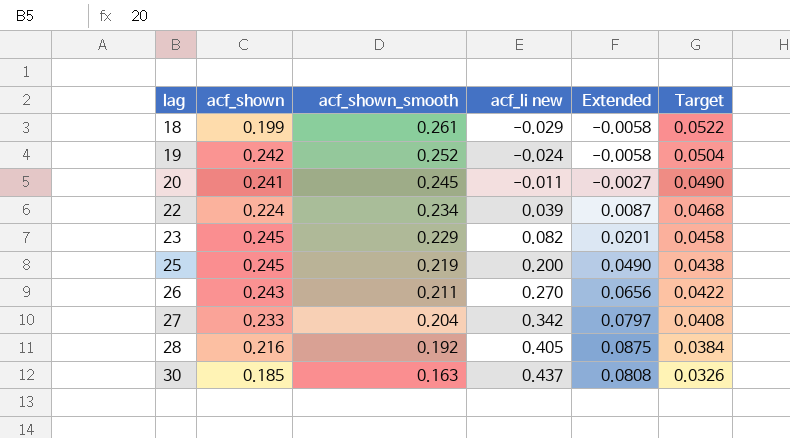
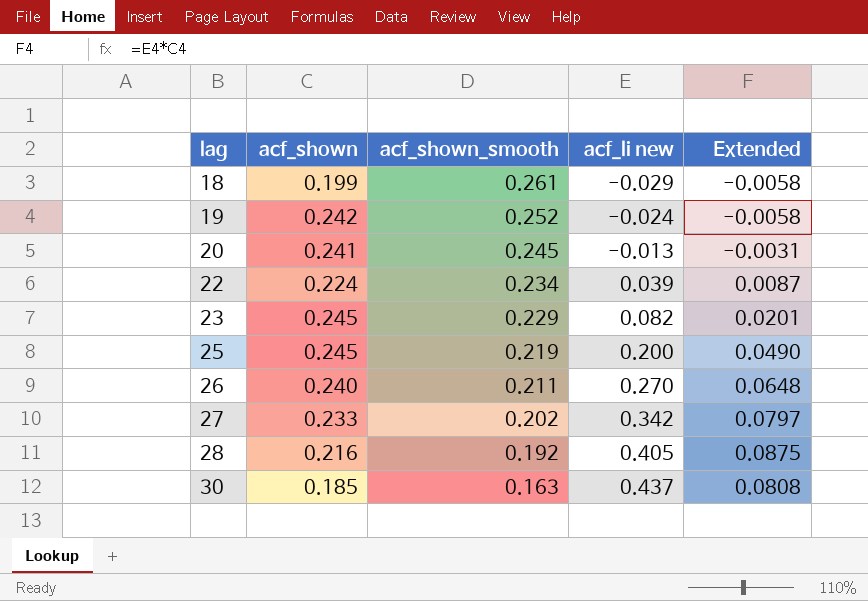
column Target | formula: [acf_shown_smooth] * 0.2 -> none
20 | acf_li new: -0.011 -> -0.013
20 | Extended: -0.0027 -> -0.0031
26 | acf_shown: 0.243 -> 0.240
26 | Extended: 0.0656 -> 0.0648
27 | acf_shown_smooth: 0.204 -> 0.202

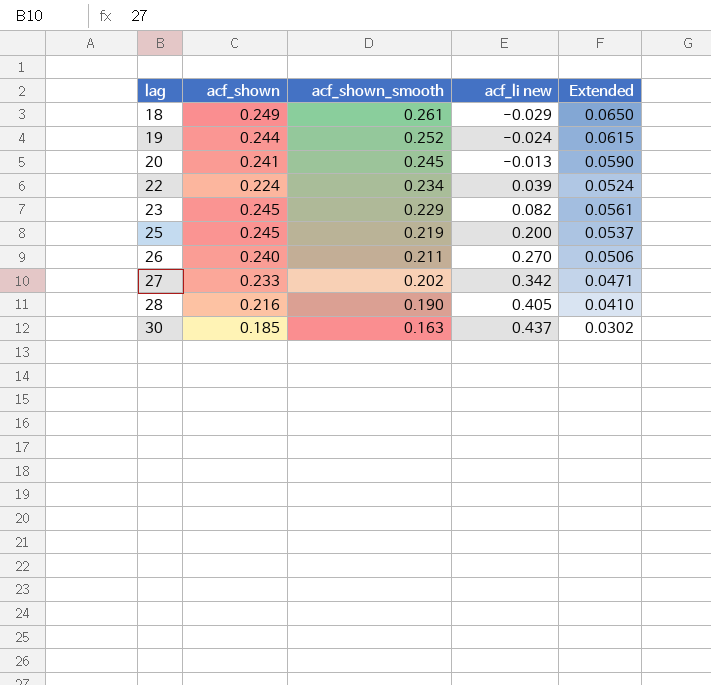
column Extended | formula: [acf_shown] * [acf_li new] -> [acf_shown] * [acf_shown_smooth]
18 | acf_shown: 0.199 -> 0.249
19 | acf_shown: 0.242 -> 0.244
28 | acf_shown_smooth: 0.192 -> 0.190

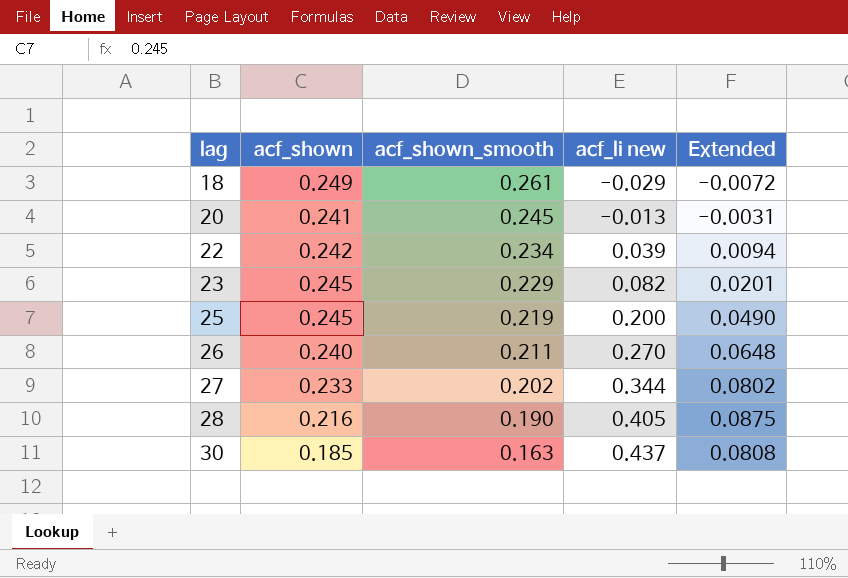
column Extended | formula: [acf_shown] * [acf_shown_smooth] -> [acf_shown] * [acf_li new]
row 19: 0.244 | 0.252 | -0.024 | 0.0615 -> none
22 | acf_shown: 0.224 -> 0.242
27 | acf_li new: 0.342 -> 0.344

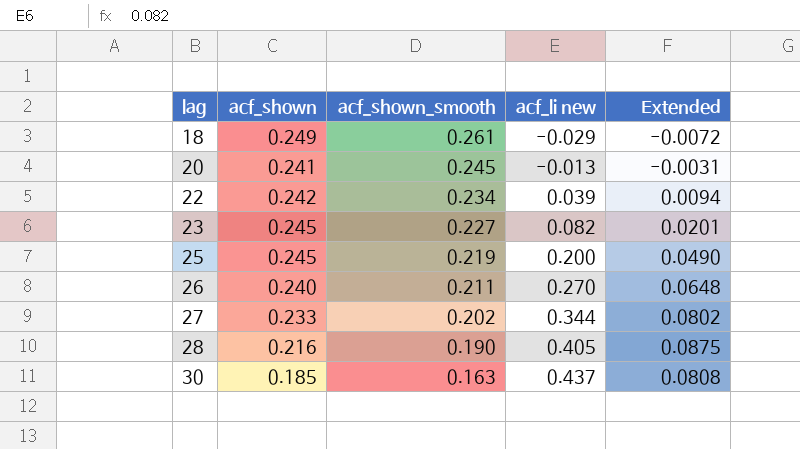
23 | acf_shown_smooth: 0.229 -> 0.227

